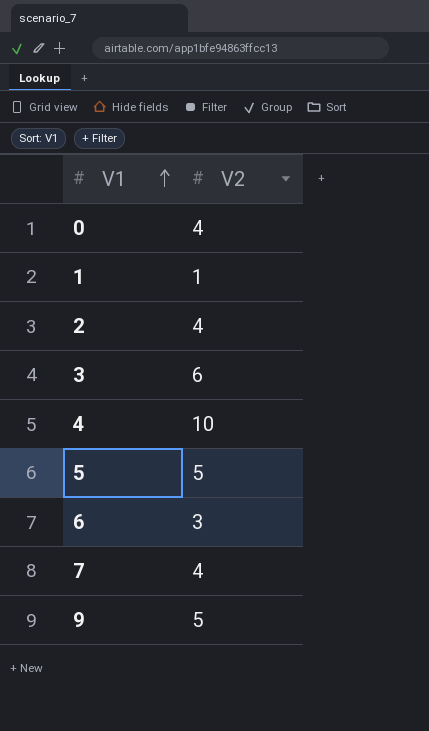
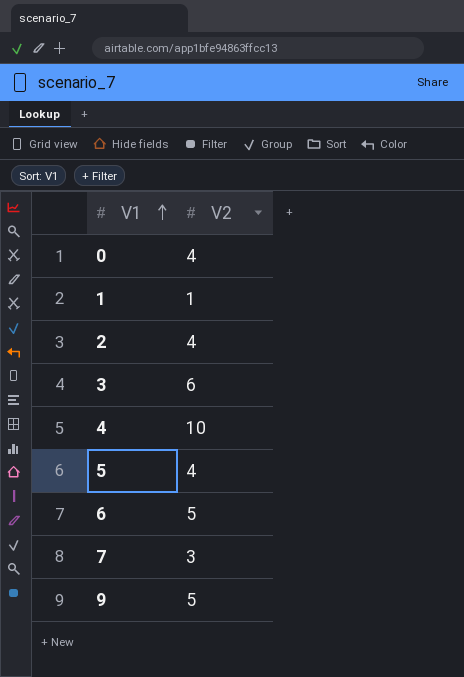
5 | V2: 5 -> 4
6 | V2: 3 -> 5
7 | V2: 4 -> 3

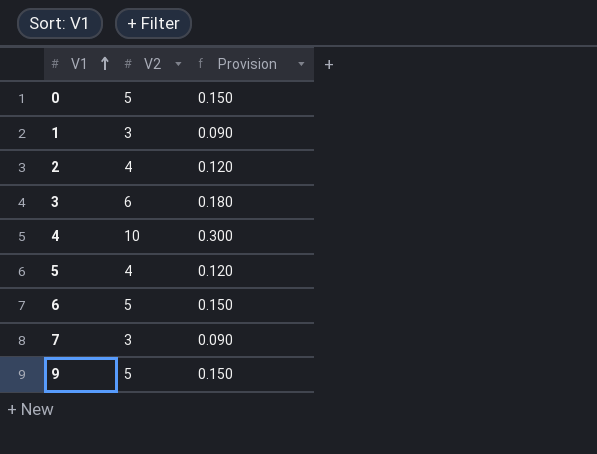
column Provision | formula: none -> [V2] * 0.03
0 | V2: 4 -> 5
1 | V2: 1 -> 3

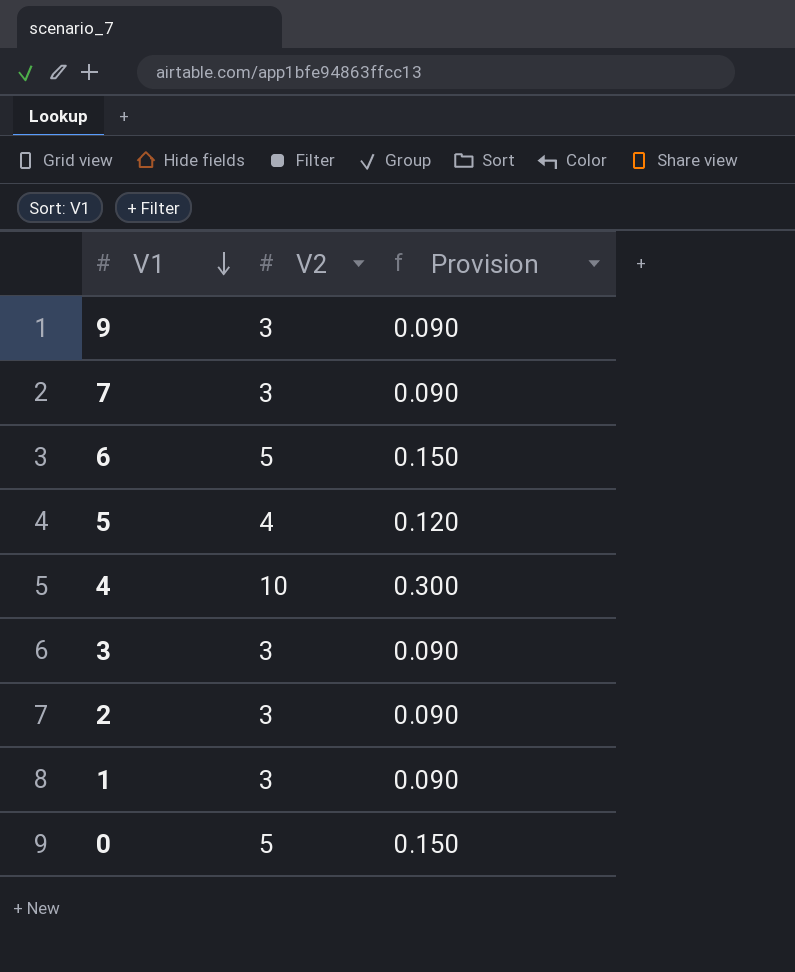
row order: V1 ascending -> V1 descending
9 | V2: 5 -> 3
9 | Provision: 0.150 -> 0.090
3 | V2: 6 -> 3
3 | Provision: 0.180 -> 0.090
2 | V2: 4 -> 3
2 | Provision: 0.120 -> 0.090

